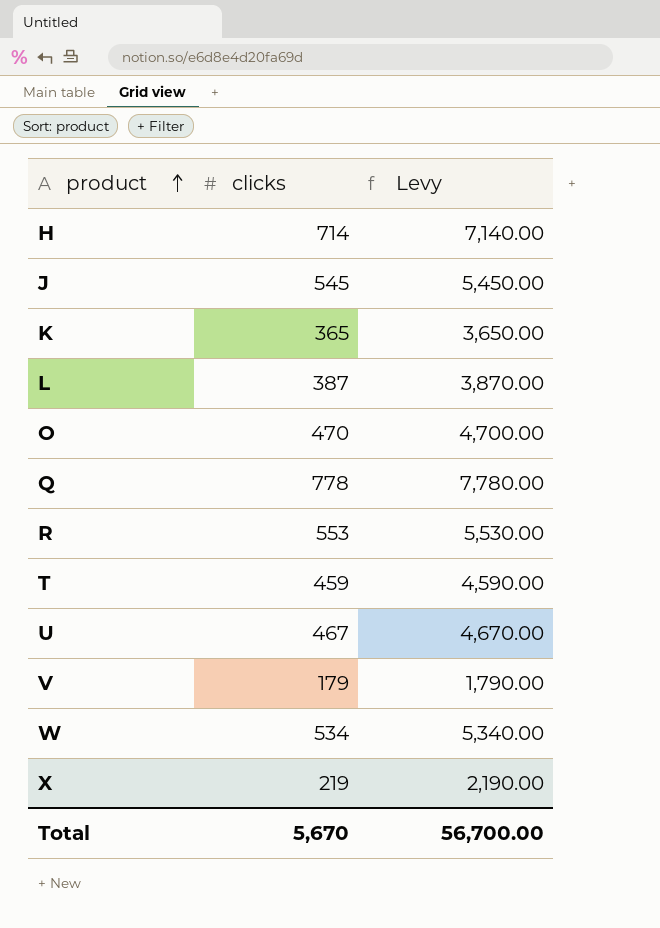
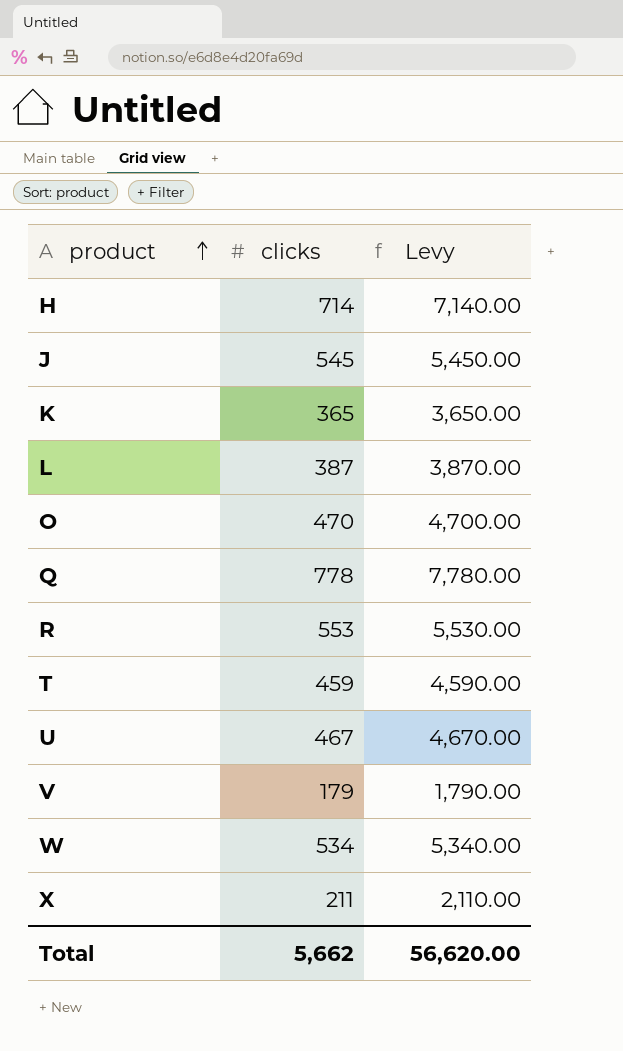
X | clicks: 219 -> 211
X | Levy: 2,190.00 -> 2,110.00
Total | clicks: 5,670 -> 5,662
Total | Levy: 56,700.00 -> 56,620.00

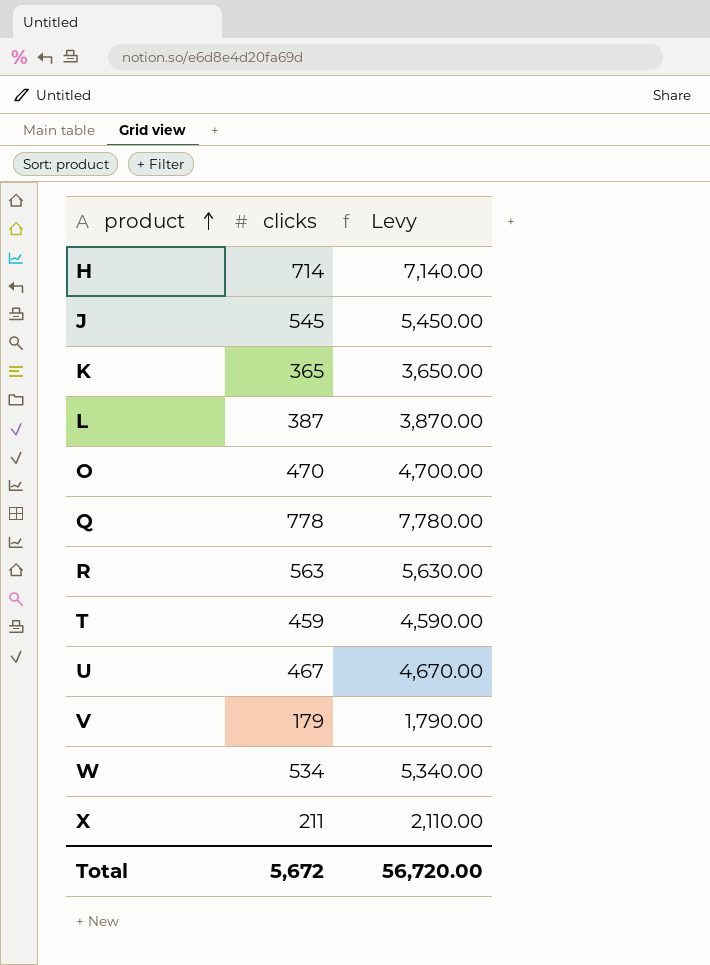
R | clicks: 553 -> 563
R | Levy: 5,530.00 -> 5,630.00
Total | clicks: 5,662 -> 5,672
Total | Levy: 56,620.00 -> 56,720.00

